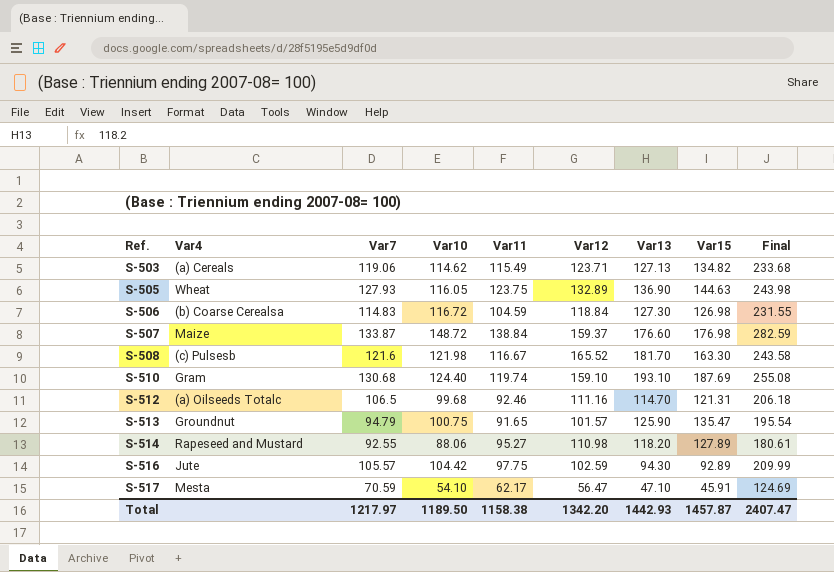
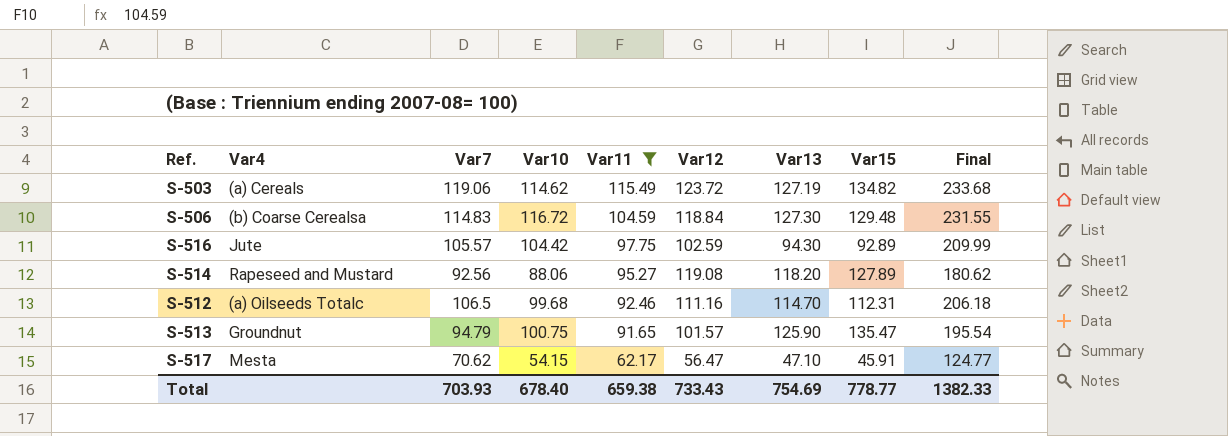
filter: none -> Var11 <= 115.49
row order: Ref. ascending -> Var11 descending
S-503 | Var12: 123.71 -> 123.72
S-503 | Var13: 127.13 -> 127.19
S-506 | Var15: 126.98 -> 129.48
S-514 | Var7: 92.55 -> 92.56
S-514 | Var12: 110.98 -> 119.08
S-514 | Final: 180.61 -> 180.62
S-512 | Var15: 121.31 -> 112.31
S-517 | Var7: 70.59 -> 70.62
S-517 | Var10: 54.10 -> 54.15
S-517 | Final: 124.69 -> 124.77
Total | Var7: 1217.97 -> 703.93
Total | Var10: 1189.50 -> 678.40
Total | Var11: 1158.38 -> 659.38
Total | Var12: 1342.20 -> 733.43
Total | Var13: 1442.93 -> 754.69
Total | Var15: 1457.87 -> 778.77
Total | Final: 2407.47 -> 1382.33

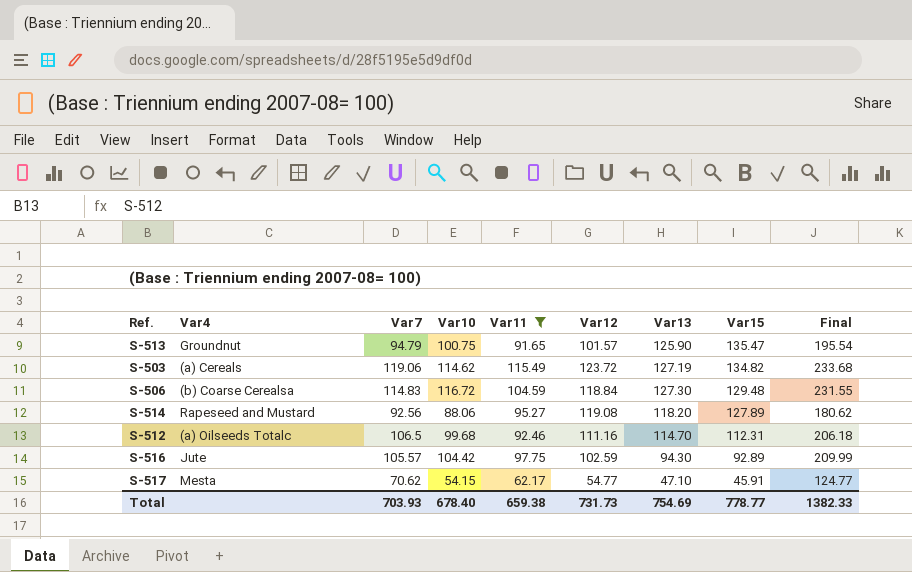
row order: Var11 descending -> Var15 descending
S-517 | Var12: 56.47 -> 54.77
Total | Var12: 733.43 -> 731.73

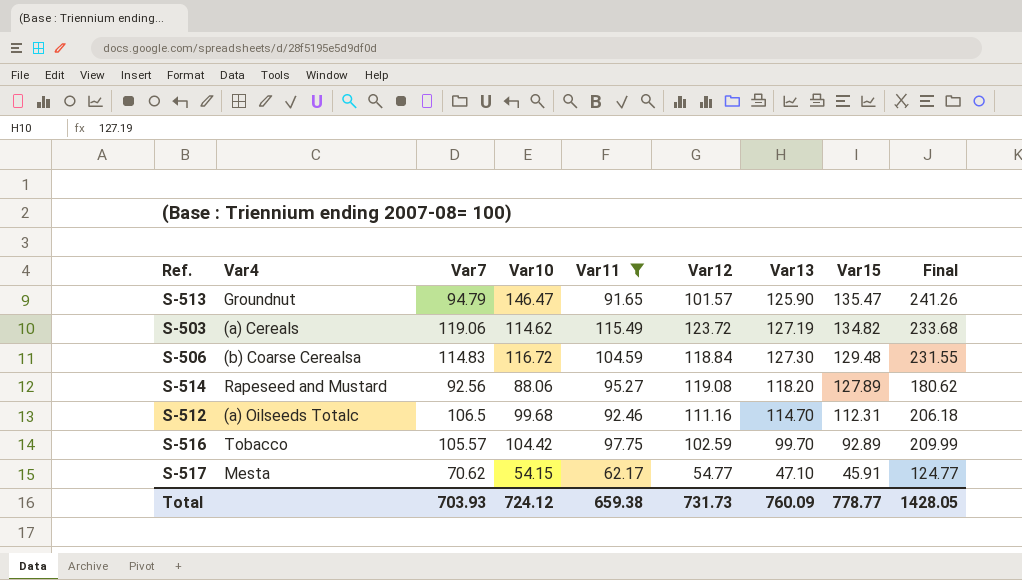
S-513 | Var10: 100.75 -> 146.47
S-513 | Final: 195.54 -> 241.26
S-516 | Var4: Jute -> Tobacco
S-516 | Var13: 94.30 -> 99.70
Total | Var10: 678.40 -> 724.12
Total | Var13: 754.69 -> 760.09
Total | Final: 1382.33 -> 1428.05

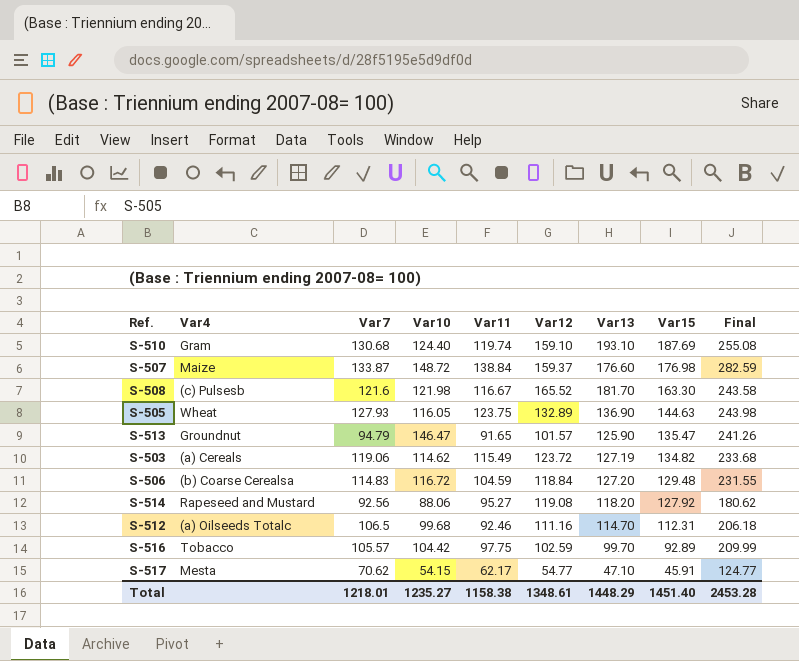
filter: Var11 <= 115.49 -> none
S-506 | Var13: 127.30 -> 127.20
S-514 | Var15: 127.89 -> 127.92
Total | Var7: 703.93 -> 1218.01
Total | Var10: 724.12 -> 1235.27
Total | Var11: 659.38 -> 1158.38
Total | Var12: 731.73 -> 1348.61
Total | Var13: 760.09 -> 1448.29
Total | Var15: 778.77 -> 1451.40
Total | Final: 1428.05 -> 2453.28

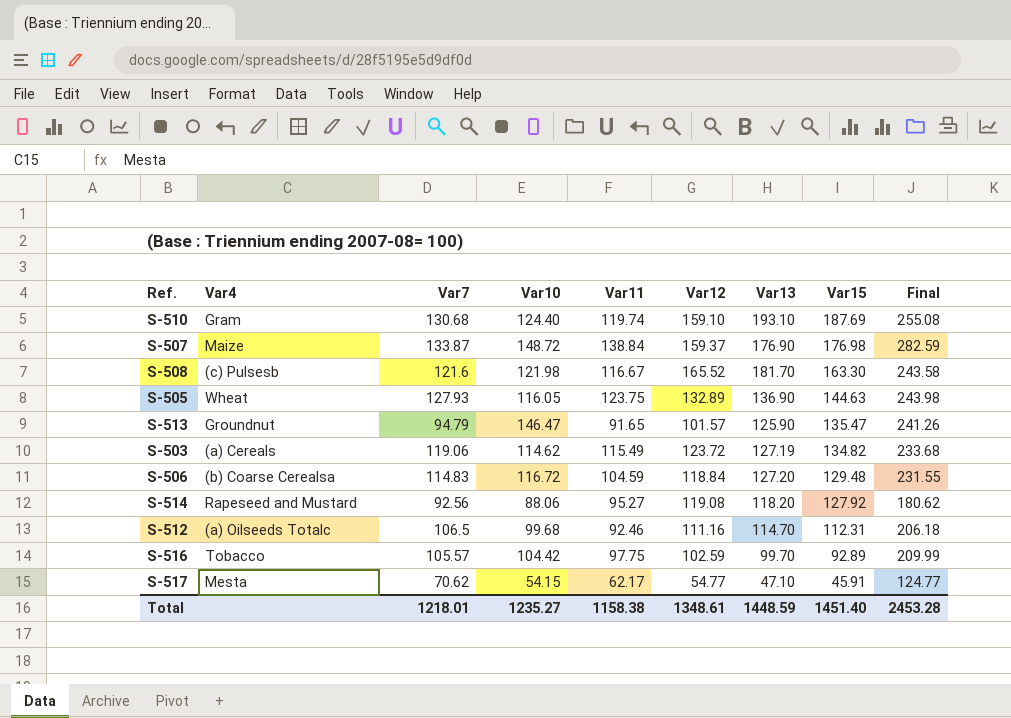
S-507 | Var13: 176.60 -> 176.90
Total | Var13: 1448.29 -> 1448.59

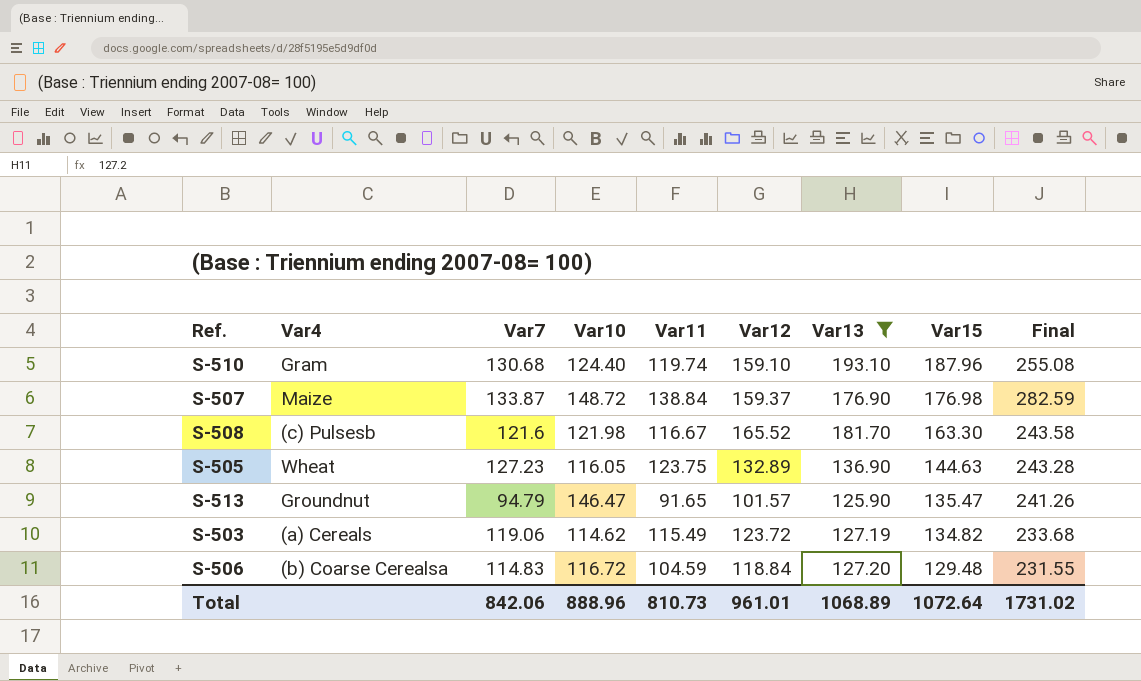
filter: none -> Var13 >= 125.90
S-510 | Var15: 187.69 -> 187.96
S-505 | Var7: 127.93 -> 127.23
S-505 | Final: 243.98 -> 243.28
Total | Var7: 1218.01 -> 842.06
Total | Var10: 1235.27 -> 888.96
Total | Var11: 1158.38 -> 810.73
Total | Var12: 1348.61 -> 961.01
Total | Var13: 1448.59 -> 1068.89
Total | Var15: 1451.40 -> 1072.64
Total | Final: 2453.28 -> 1731.02

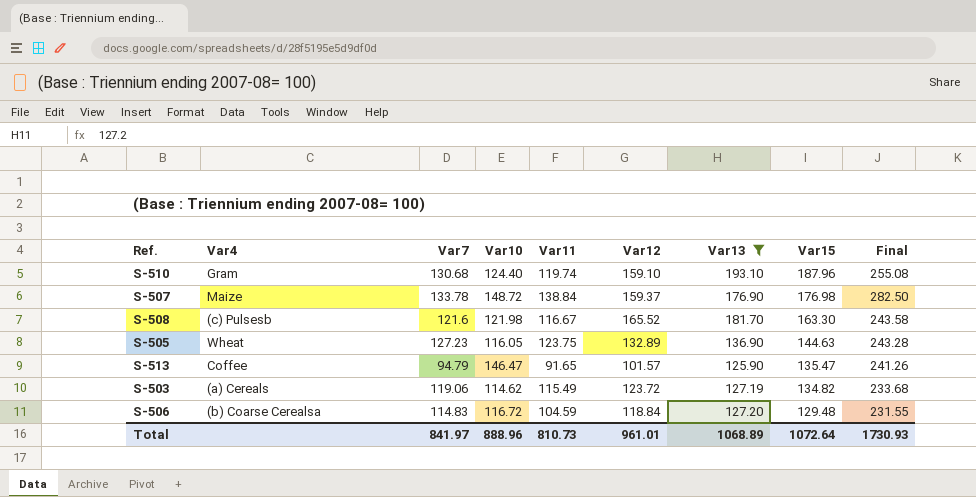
S-507 | Var7: 133.87 -> 133.78
S-507 | Final: 282.59 -> 282.50
S-513 | Var4: Groundnut -> Coffee
Total | Var7: 842.06 -> 841.97
Total | Final: 1731.02 -> 1730.93

